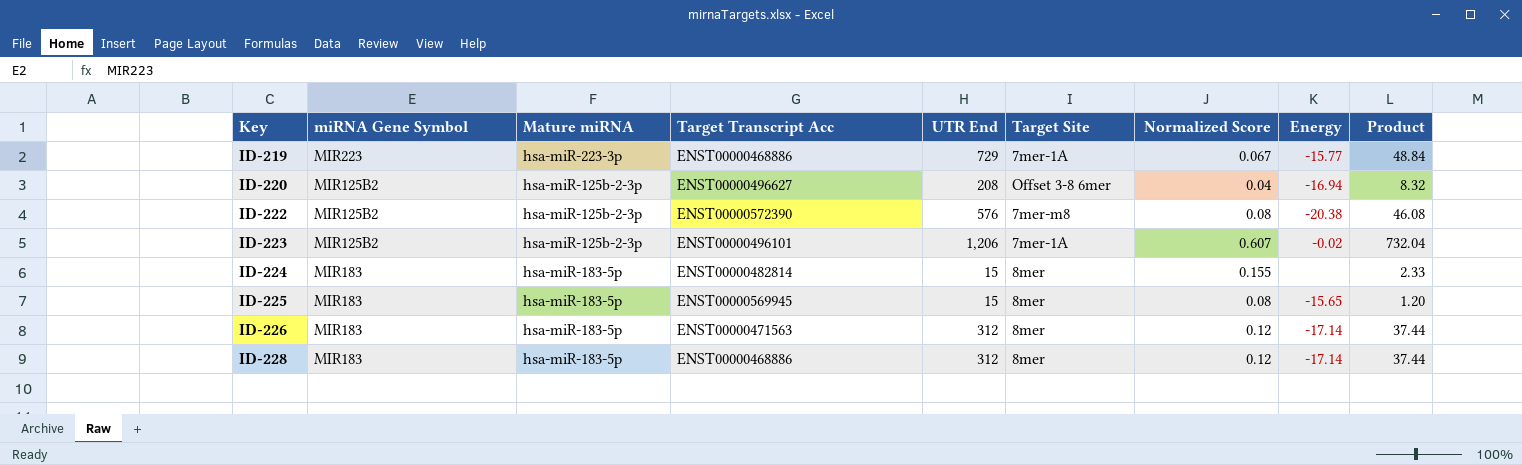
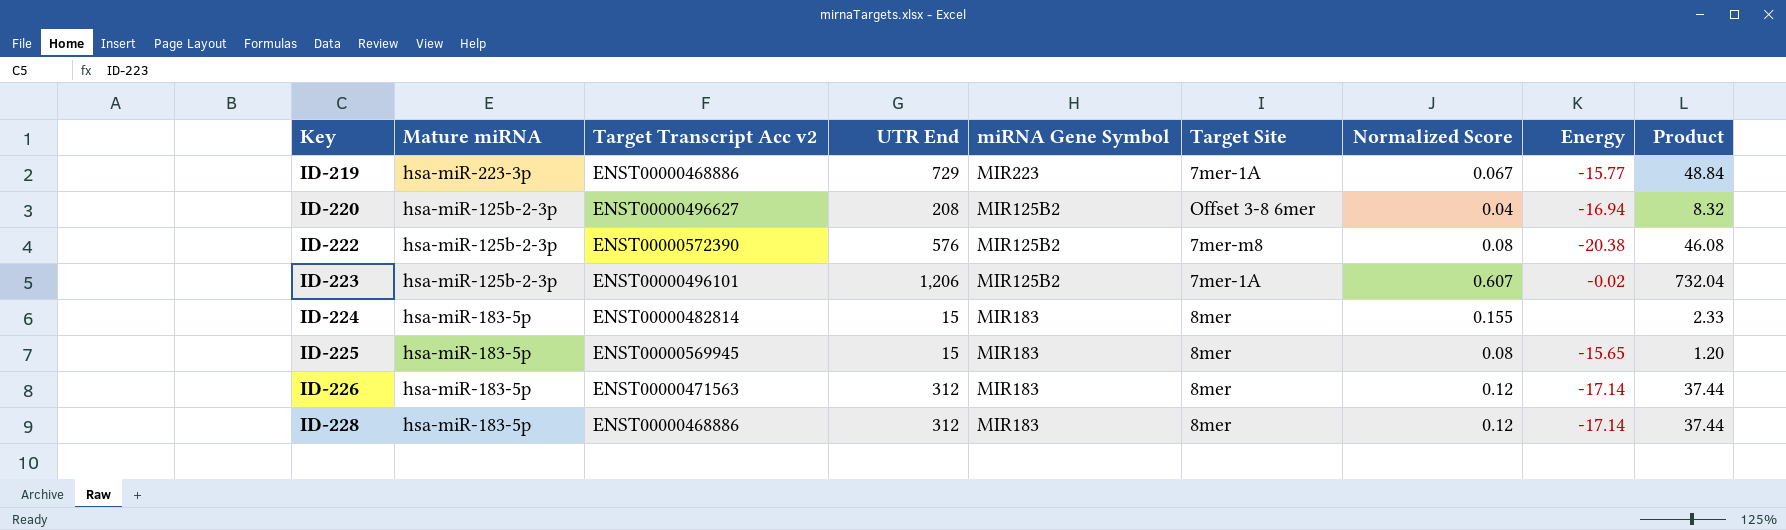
column name: Target Transcript Acc -> Target Transcript Acc v2
column miRNA Gene Symbol | position: 2 -> 5

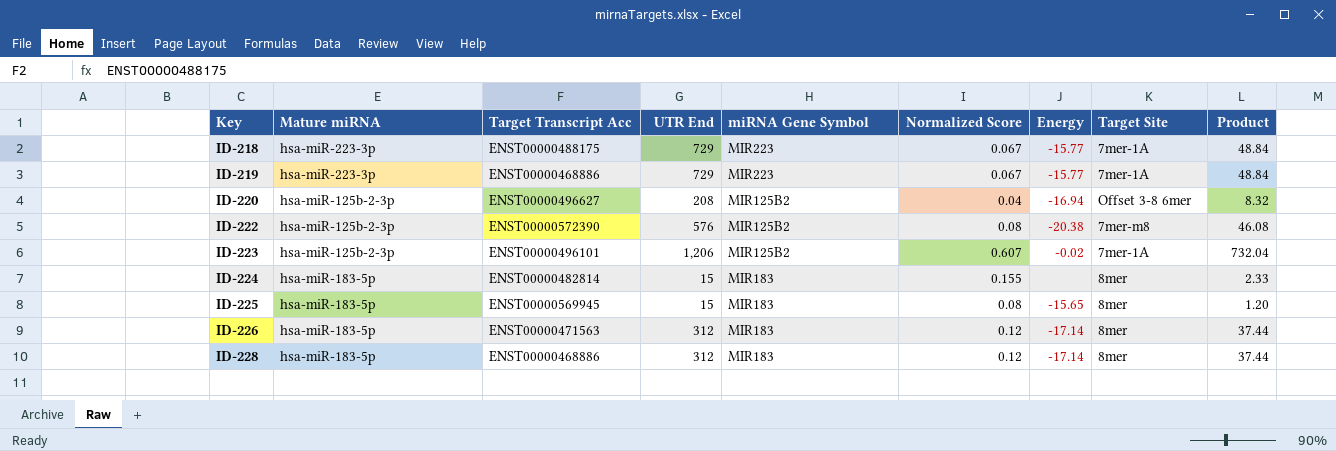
column name: Target Transcript Acc v2 -> Target Transcript Acc
column Target Site | position: 6 -> 8
row ID-218: none -> hsa-miR-223-3p | ENST00000488175 | 729 | MIR223 | 0.067 | -15.77 | 7mer-1A | 48.84

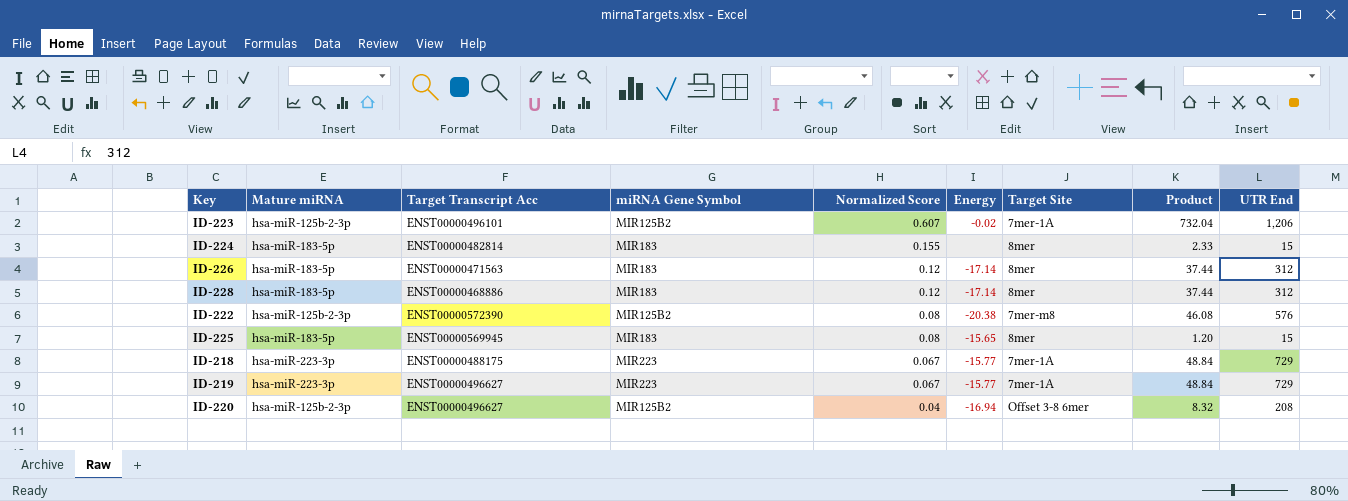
row order: Key ascending -> Normalized Score descending
column UTR End | position: 4 -> 9
ID-219 | Target Transcript Acc: ENST00000468886 -> ENST00000496627

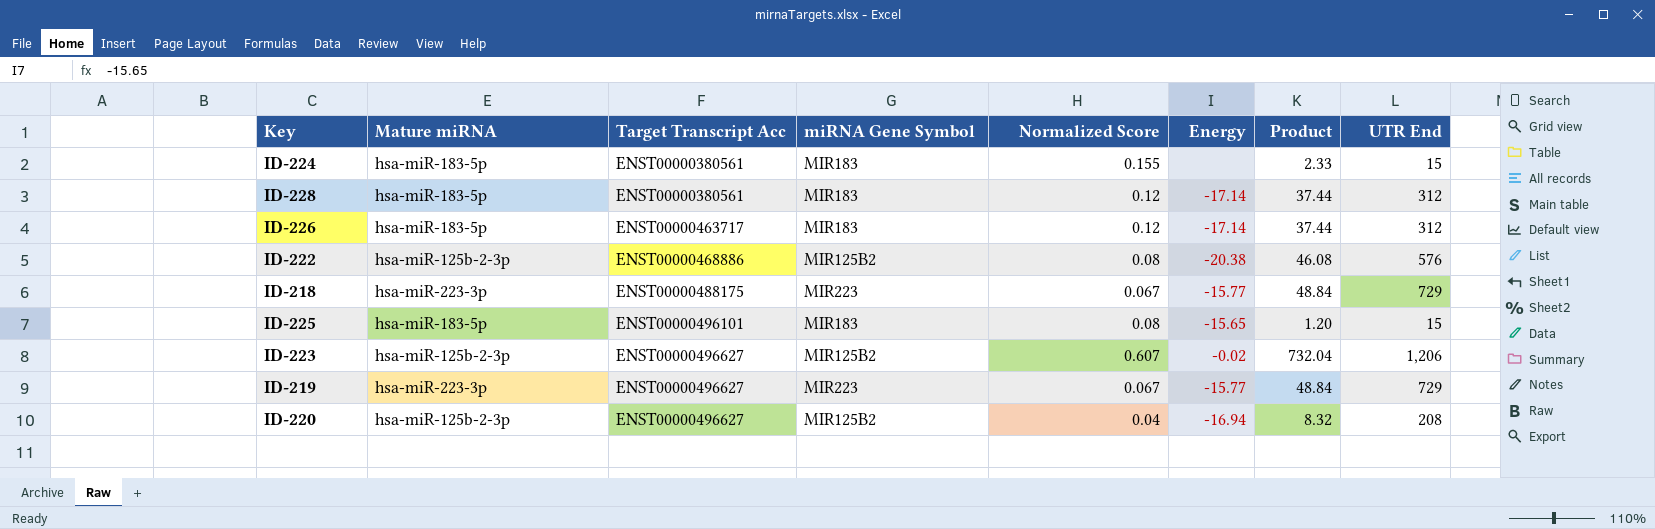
row order: Normalized Score descending -> Target Transcript Acc ascending
column Target Site | position: 7 -> none
ID-224 | Target Transcript Acc: ENST00000482814 -> ENST00000380561
ID-228 | Target Transcript Acc: ENST00000468886 -> ENST00000380561
ID-226 | Target Transcript Acc: ENST00000471563 -> ENST00000463717
ID-222 | Target Transcript Acc: ENST00000572390 -> ENST00000468886
ID-225 | Target Transcript Acc: ENST00000569945 -> ENST00000496101
ID-223 | Target Transcript Acc: ENST00000496101 -> ENST00000496627

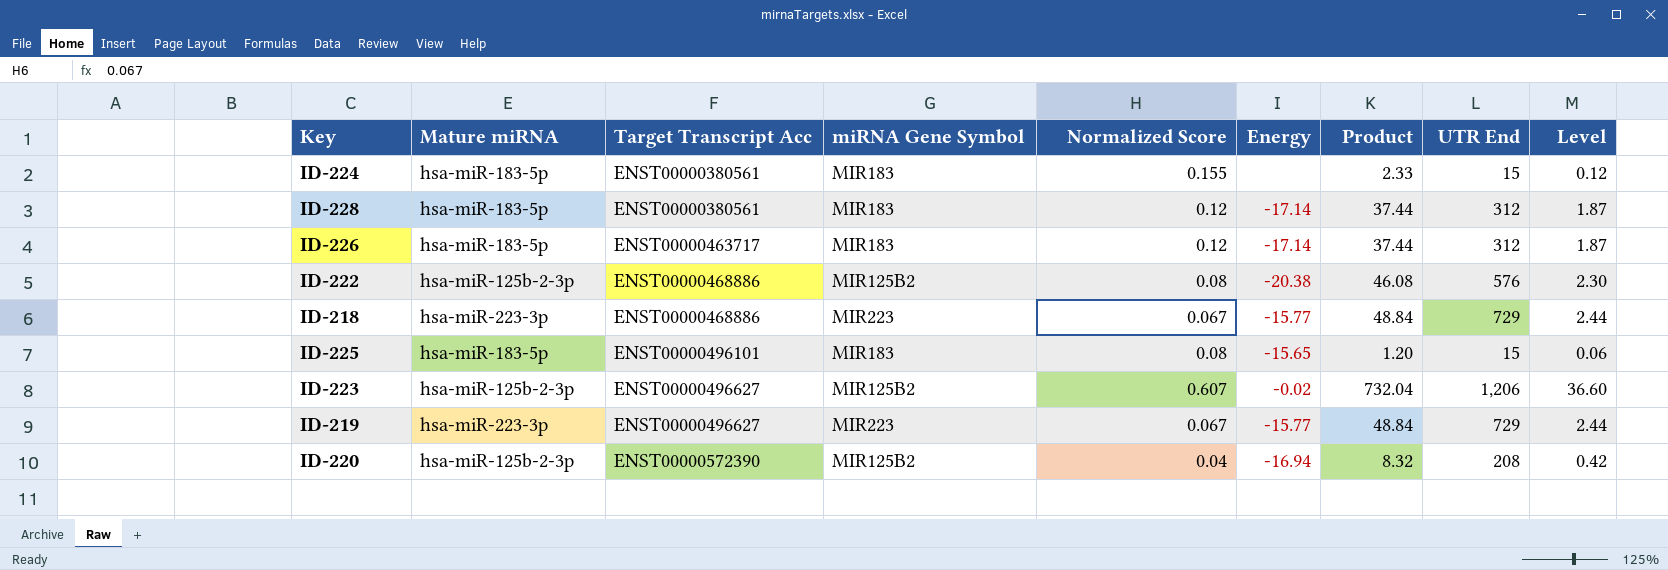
column Level | formula: none -> [Product] * 0.05
ID-218 | Target Transcript Acc: ENST00000488175 -> ENST00000468886
ID-220 | Target Transcript Acc: ENST00000496627 -> ENST00000572390

